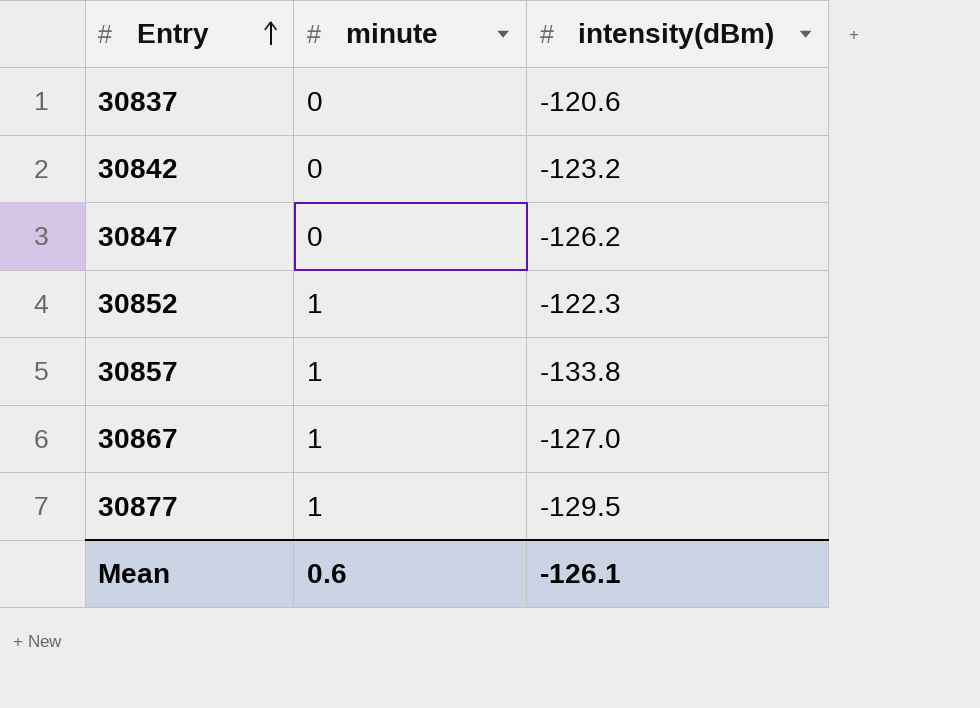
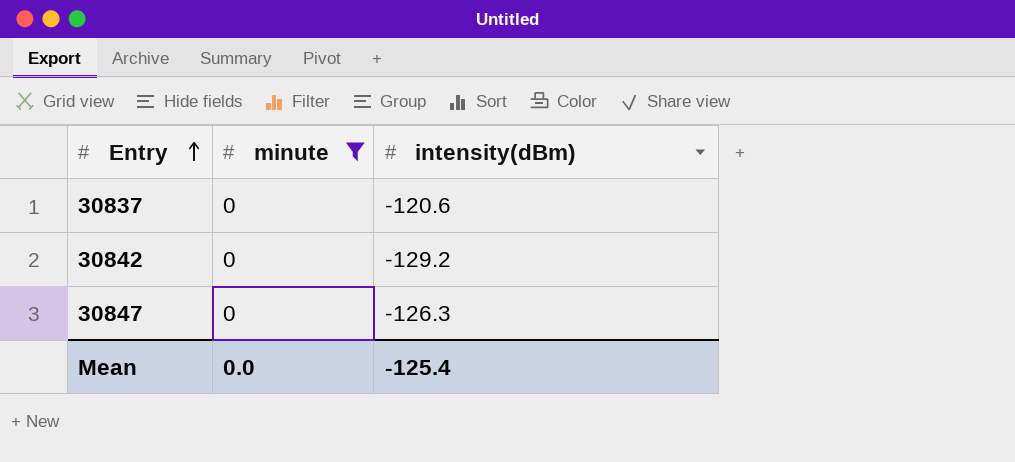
filter: none -> minute = 0
30842 | intensity(dBm): -123.2 -> -129.2
30847 | intensity(dBm): -126.2 -> -126.3
Mean | minute: 0.6 -> 0.0
Mean | intensity(dBm): -126.1 -> -125.4

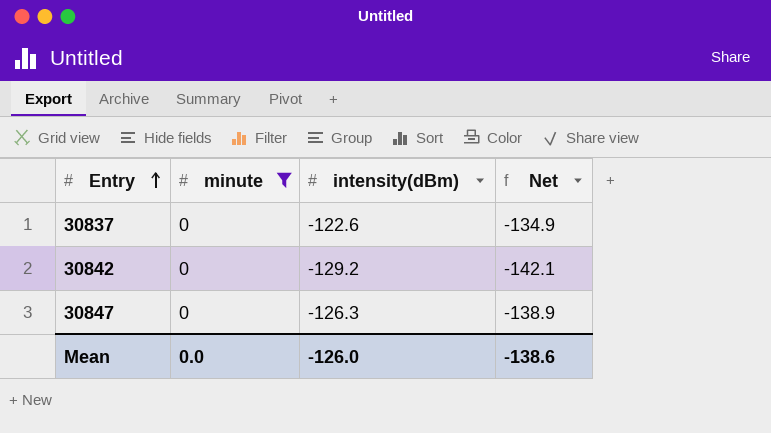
column Net | formula: none -> [intensity(dBm)] * 1.1
30837 | intensity(dBm): -120.6 -> -122.6
Mean | intensity(dBm): -125.4 -> -126.0

